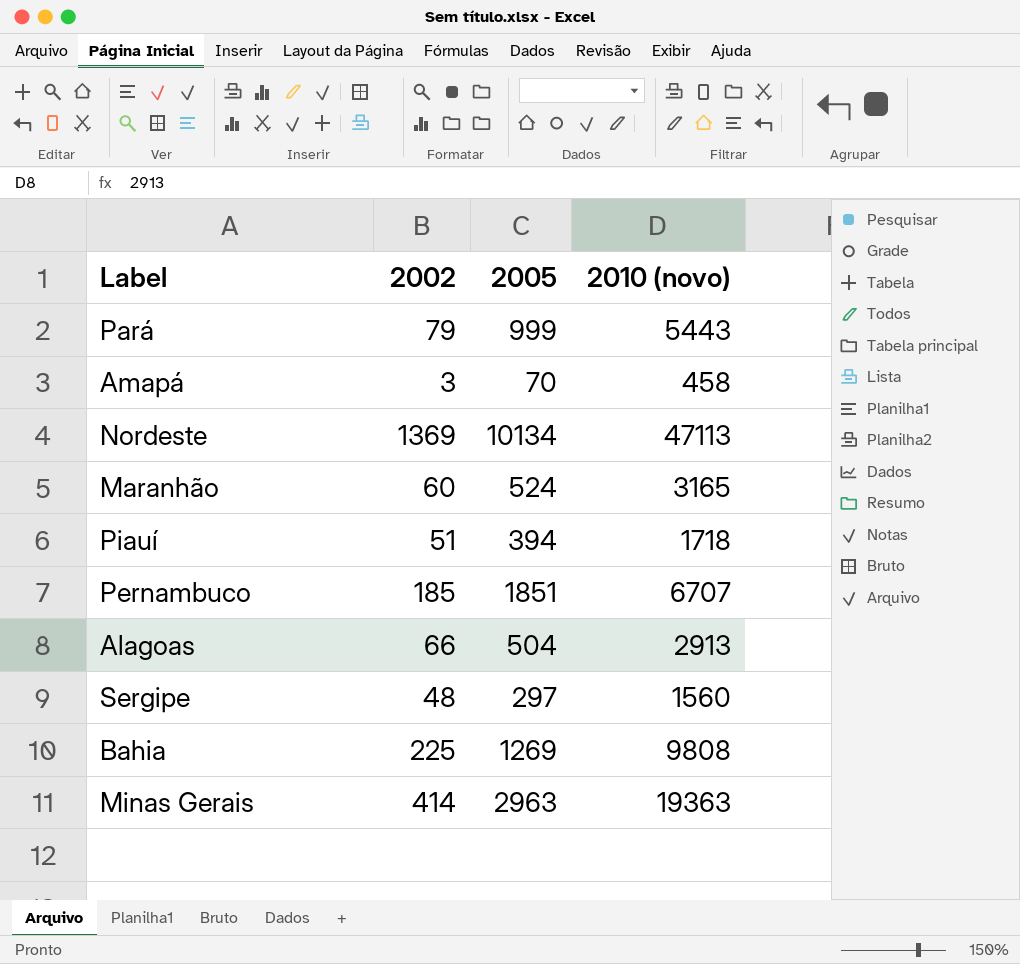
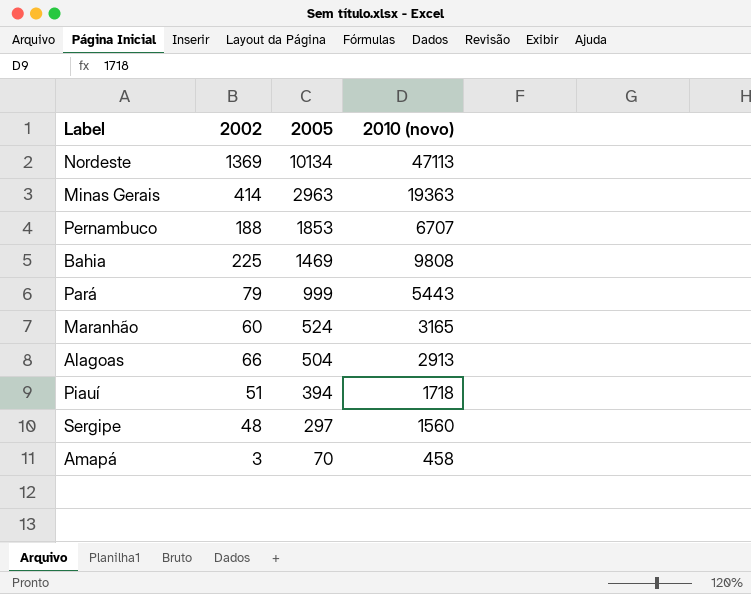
row order: none -> 2005 descending
Pernambuco | 2002: 185 -> 188
Pernambuco | 2005: 1851 -> 1853
Bahia | 2005: 1269 -> 1469

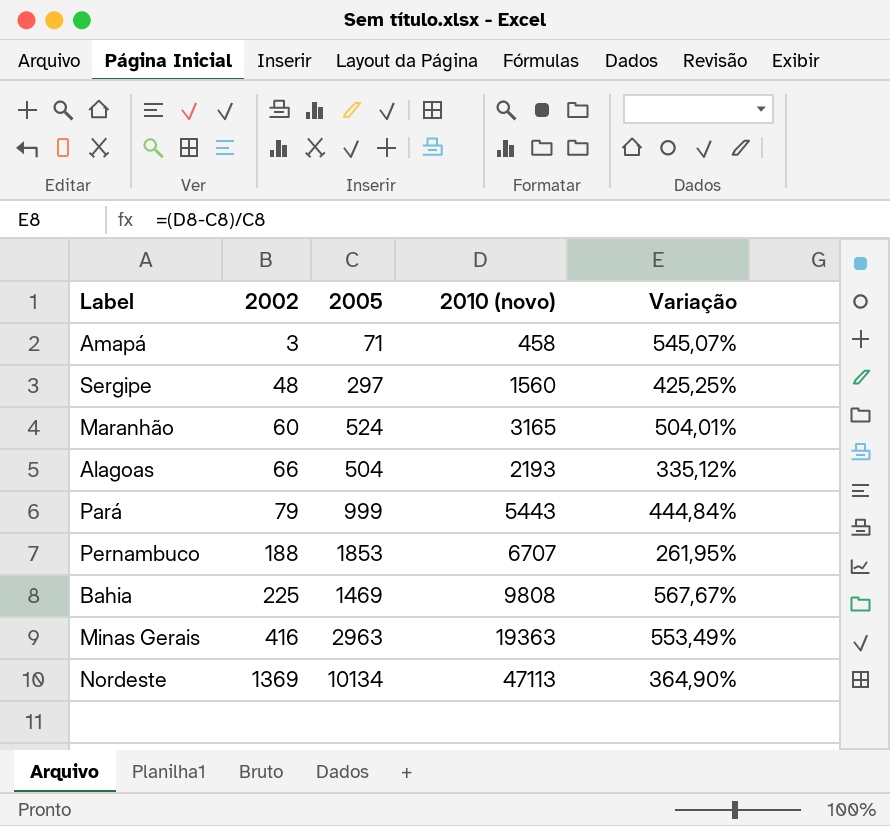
row order: 2005 descending -> 2002 ascending
column Variação | formula: none -> ([2010 (novo)] - [2005]) / [2005]
row Piauí: 51 | 394 | 1718 -> none
Amapá | 2005: 70 -> 71
Alagoas | 2010 (novo): 2913 -> 2193
Minas Gerais | 2002: 414 -> 416

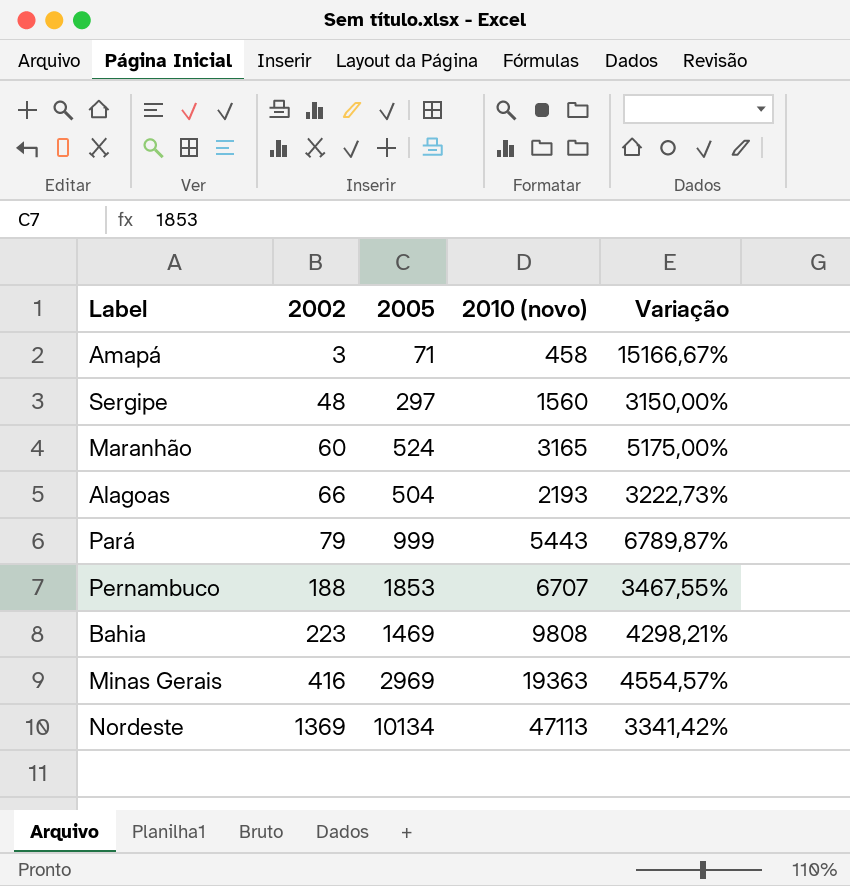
column Variação | formula: ([2010 (novo)] - [2005]) / [2005] -> ([2010 (novo)] - [2002]) / [2002]
Bahia | 2002: 225 -> 223
Minas Gerais | 2005: 2963 -> 2969

